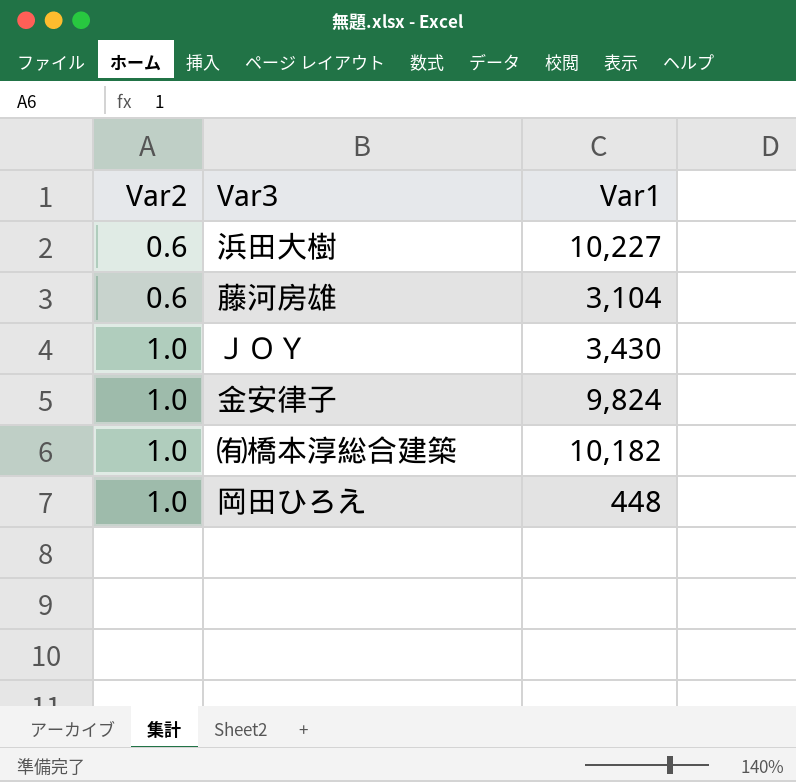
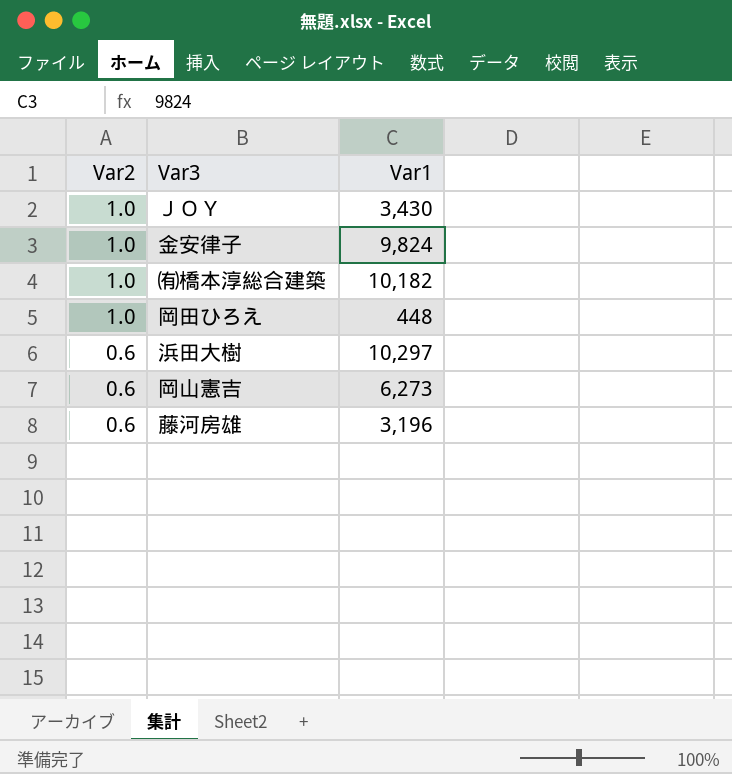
row order: Var2 ascending -> Var2 descending
浜田大樹 | Var1: 10,227 -> 10,297
row 岡山憲吉: none -> 0.6 | 6,273
藤河房雄 | Var1: 3,104 -> 3,196

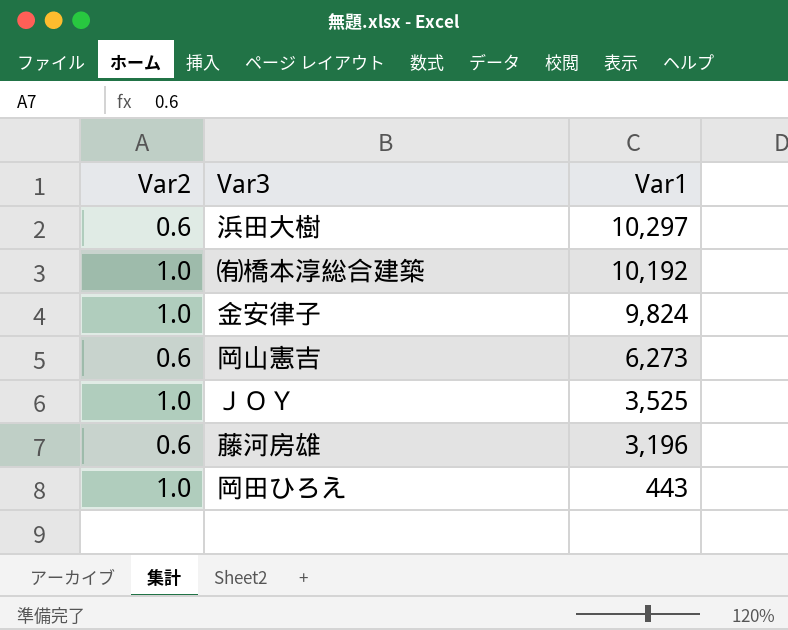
row order: Var2 descending -> Var1 descending
㈲橋本淳総合建築 | Var1: 10,182 -> 10,192
ＪＯＹ | Var1: 3,430 -> 3,525
岡田ひろえ | Var1: 448 -> 443

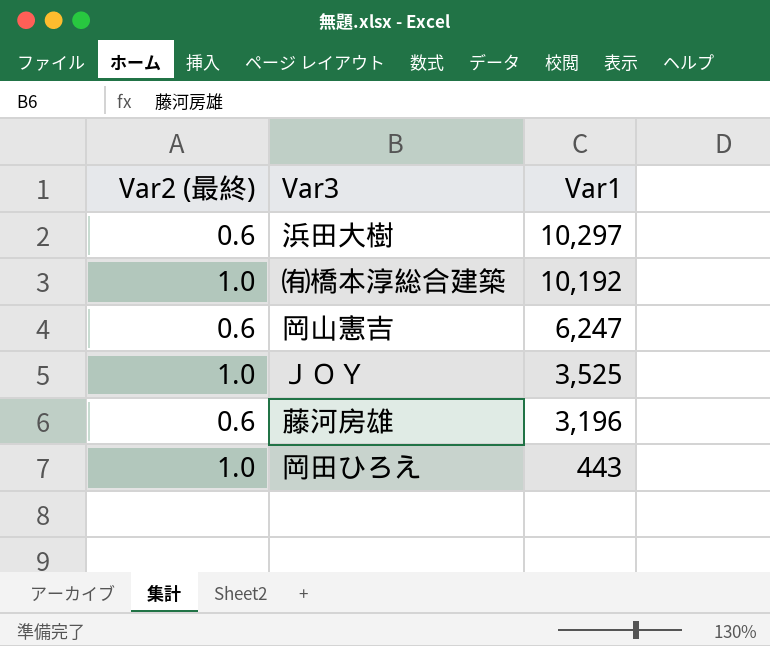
column name: Var2 -> Var2 (最終)
row 金安律子: 1.0 | 9,824 -> none
岡山憲吉 | Var1: 6,273 -> 6,247

